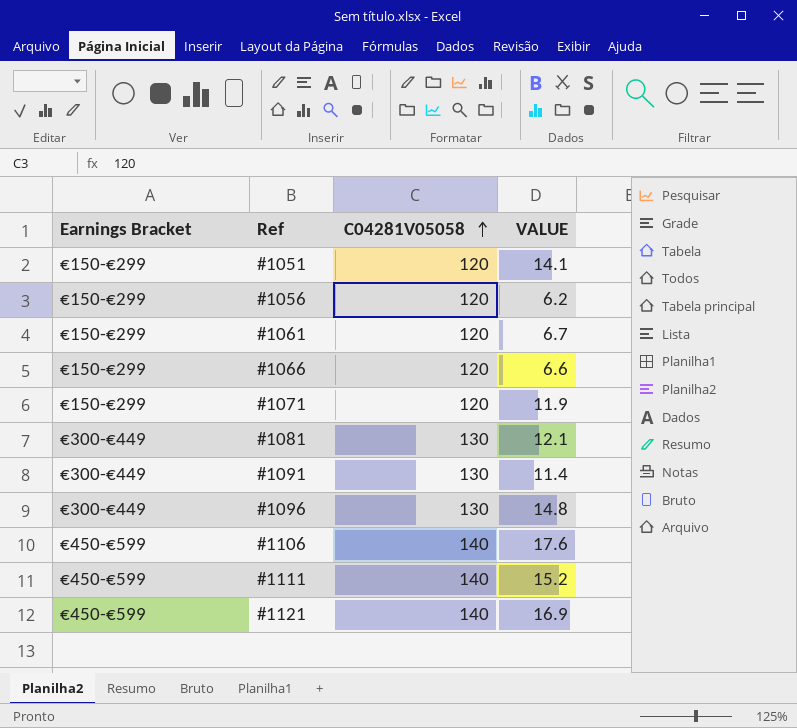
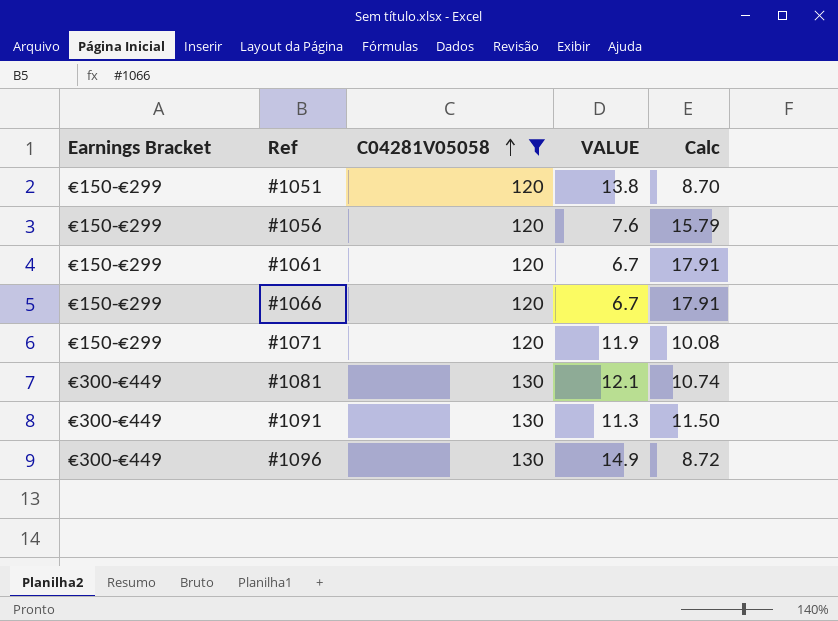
filter: none -> C04281V05058 != 140
column Calc | formula: none -> [C04281V05058] / [VALUE]
#1051 | VALUE: 14.1 -> 13.8
#1056 | VALUE: 6.2 -> 7.6
#1066 | VALUE: 6.6 -> 6.7
#1091 | VALUE: 11.4 -> 11.3
#1096 | VALUE: 14.8 -> 14.9

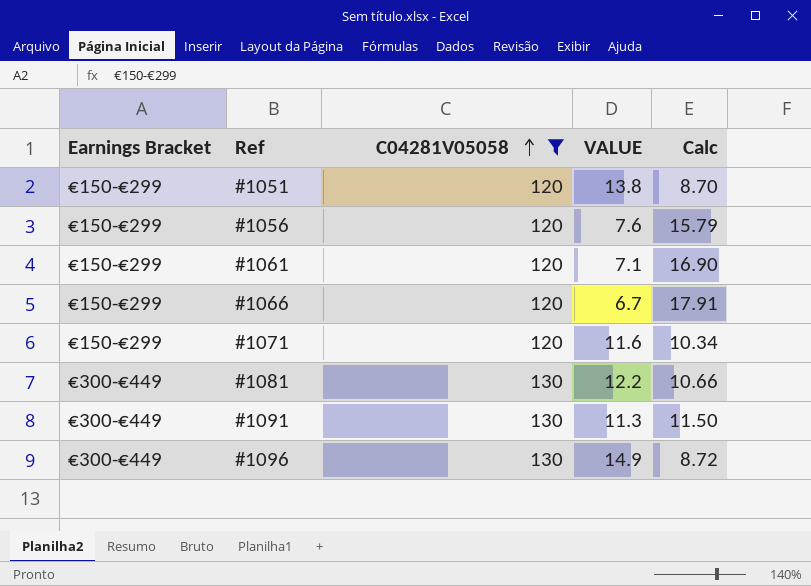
#1061 | VALUE: 6.7 -> 7.1
#1061 | Calc: 17.91 -> 16.90
#1071 | VALUE: 11.9 -> 11.6
#1071 | Calc: 10.08 -> 10.34
#1081 | VALUE: 12.1 -> 12.2
#1081 | Calc: 10.74 -> 10.66

